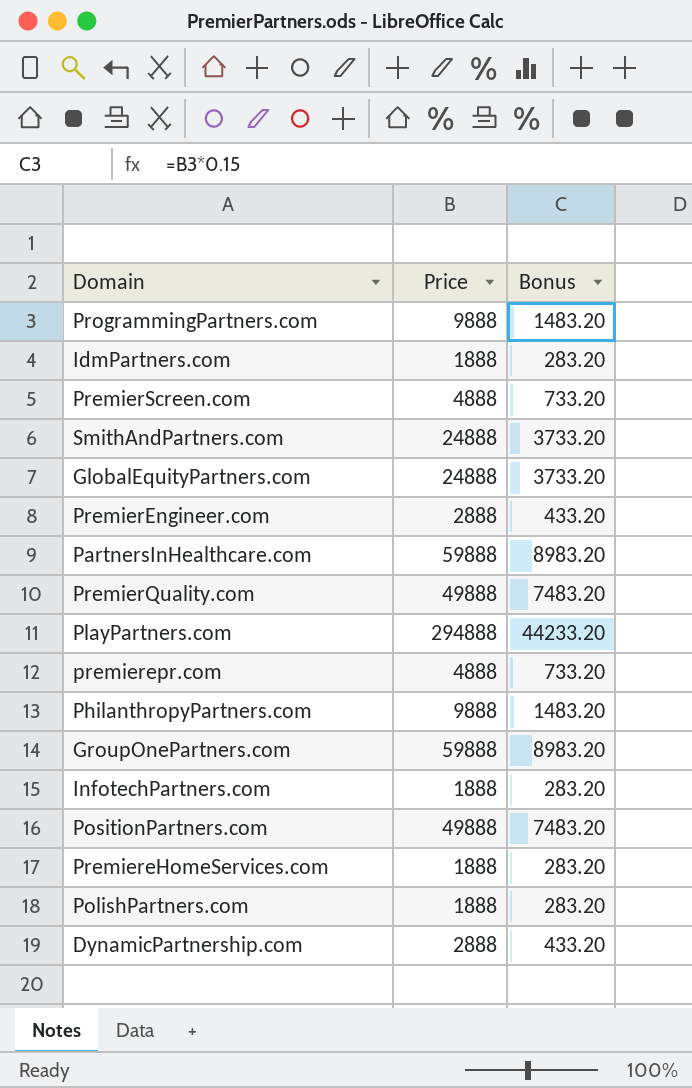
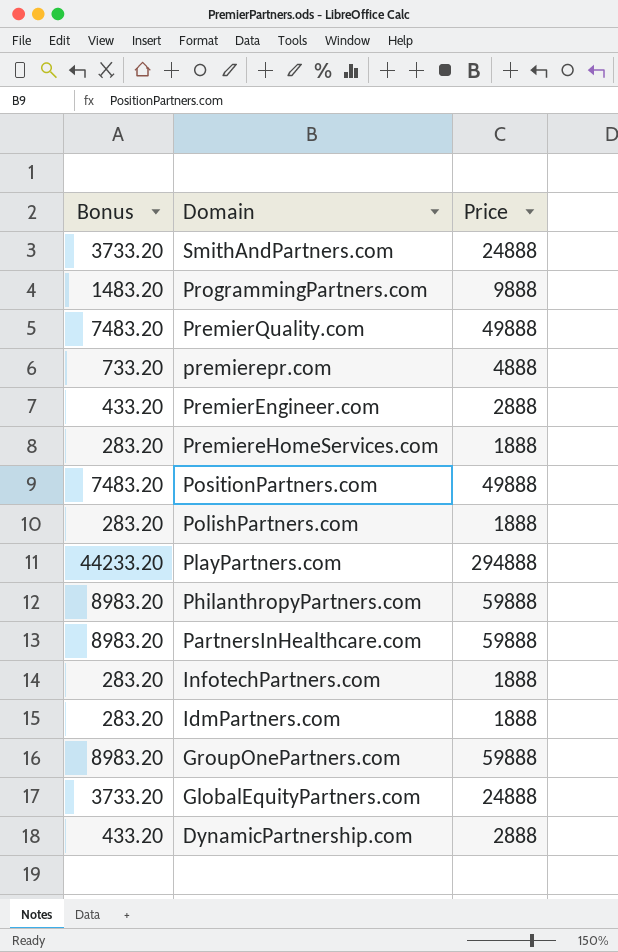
row order: none -> Domain descending
column Bonus | position: 3 -> 1
row PremierScreen.com: 4888 | 733.20 -> none
PhilanthropyPartners.com | Bonus: 1483.20 -> 8983.20
PhilanthropyPartners.com | Price: 9888 -> 59888

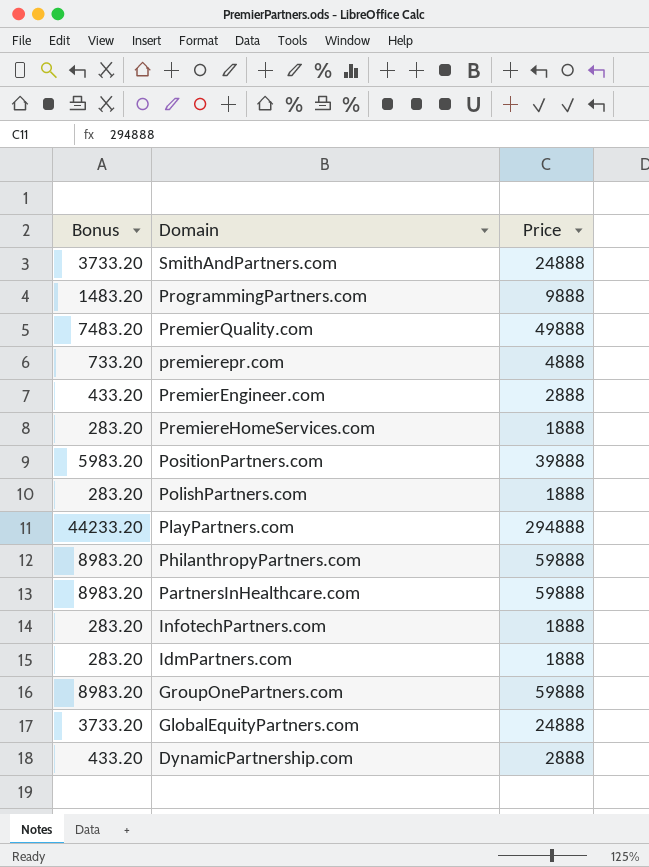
PositionPartners.com | Bonus: 7483.20 -> 5983.20
PositionPartners.com | Price: 49888 -> 39888

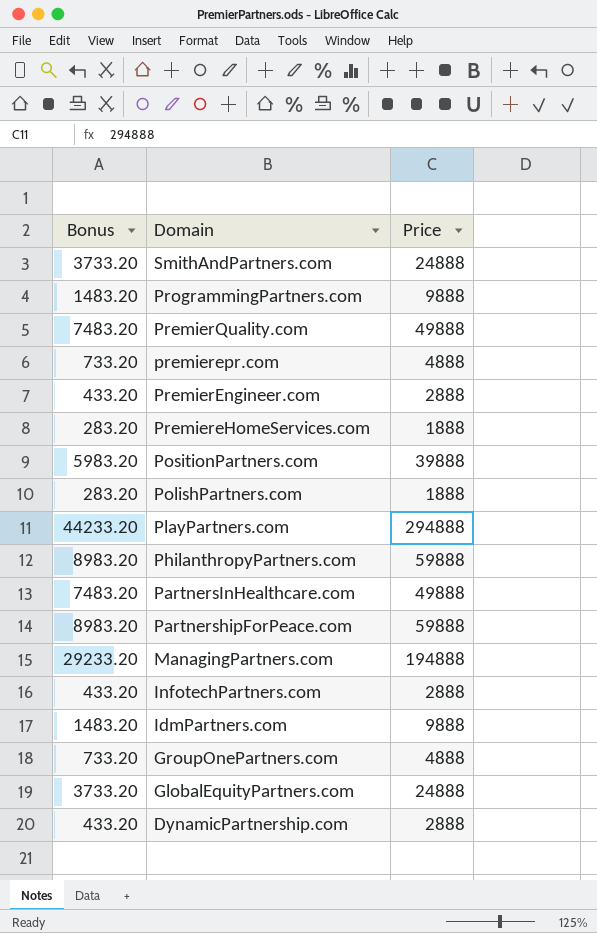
PartnersInHealthcare.com | Bonus: 8983.20 -> 7483.20
PartnersInHealthcare.com | Price: 59888 -> 49888
row PartnershipForPeace.com: none -> 8983.20 | 59888
row ManagingPartners.com: none -> 29233.20 | 194888
InfotechPartners.com | Bonus: 283.20 -> 433.20
InfotechPartners.com | Price: 1888 -> 2888
IdmPartners.com | Bonus: 283.20 -> 1483.20
IdmPartners.com | Price: 1888 -> 9888
GroupOnePartners.com | Bonus: 8983.20 -> 733.20
GroupOnePartners.com | Price: 59888 -> 4888

